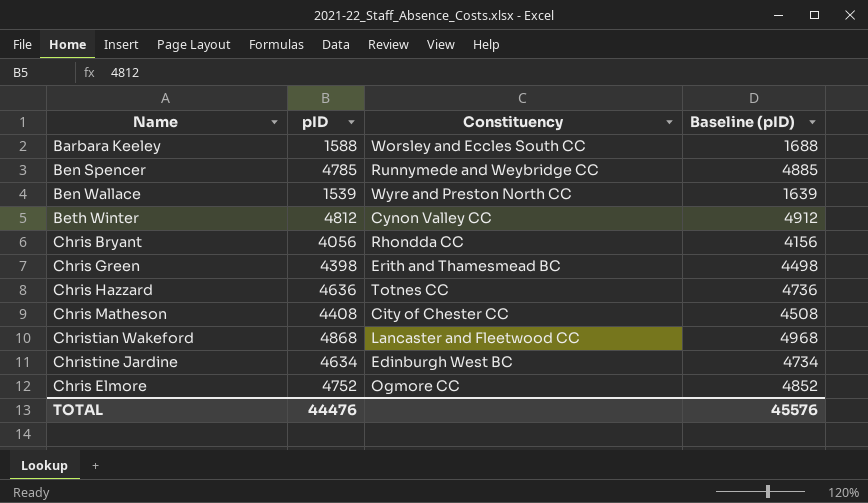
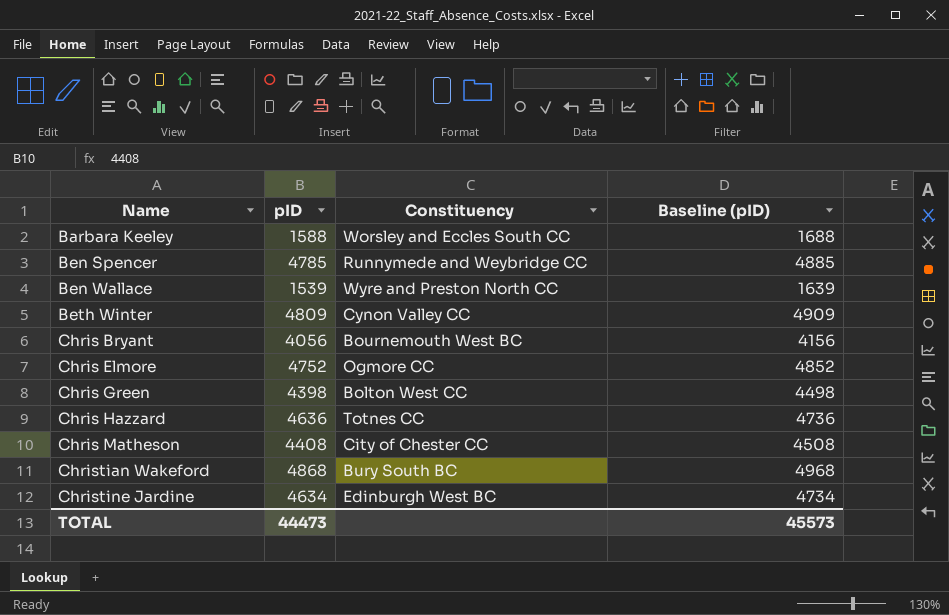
row order: none -> Name ascending
Beth Winter | pID: 4812 -> 4809
Beth Winter | Baseline (pID): 4912 -> 4909
Chris Bryant | Constituency: Rhondda CC -> Bournemouth West BC
Chris Green | Constituency: Erith and Thamesmead BC -> Bolton West CC
Christian Wakeford | Constituency: Lancaster and Fleetwood CC -> Bury South BC
TOTAL | pID: 44476 -> 44473
TOTAL | Baseline (pID): 45576 -> 45573

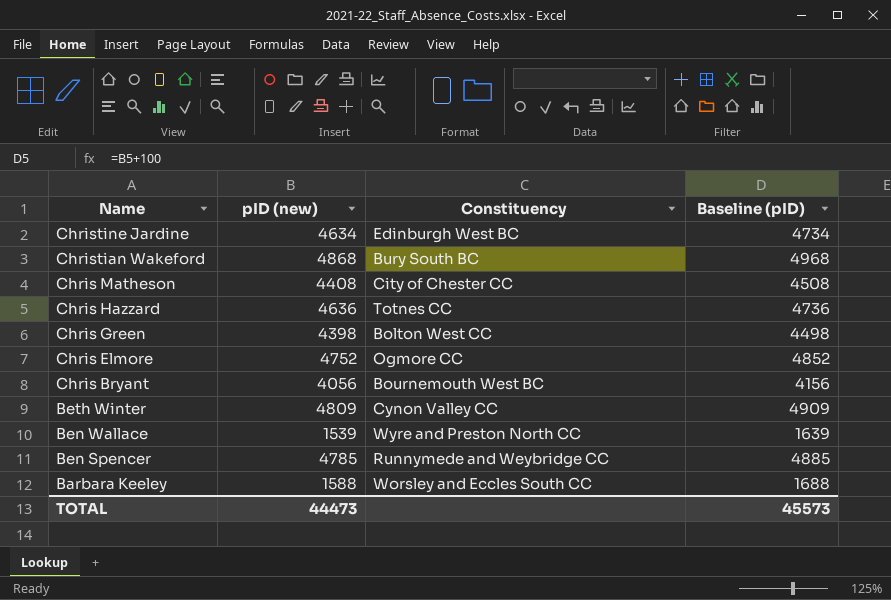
row order: Name ascending -> Name descending
column name: pID -> pID (new)

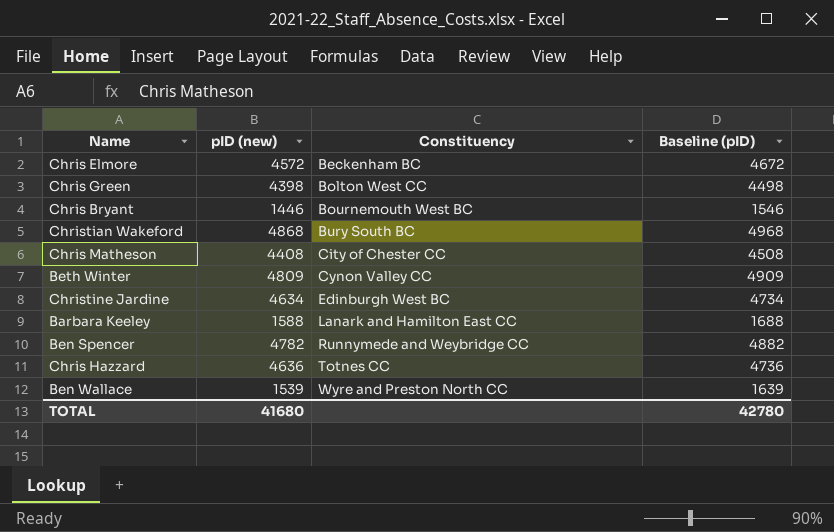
row order: Name descending -> Constituency ascending
Chris Elmore | pID (new): 4752 -> 4572
Chris Elmore | Constituency: Ogmore CC -> Beckenham BC
Chris Elmore | Baseline (pID): 4852 -> 4672
Chris Bryant | pID (new): 4056 -> 1446
Chris Bryant | Baseline (pID): 4156 -> 1546
Barbara Keeley | Constituency: Worsley and Eccles South CC -> Lanark and Hamilton East CC
Ben Spencer | pID (new): 4785 -> 4782
Ben Spencer | Baseline (pID): 4885 -> 4882
TOTAL | pID (new): 44473 -> 41680
TOTAL | Baseline (pID): 45573 -> 42780

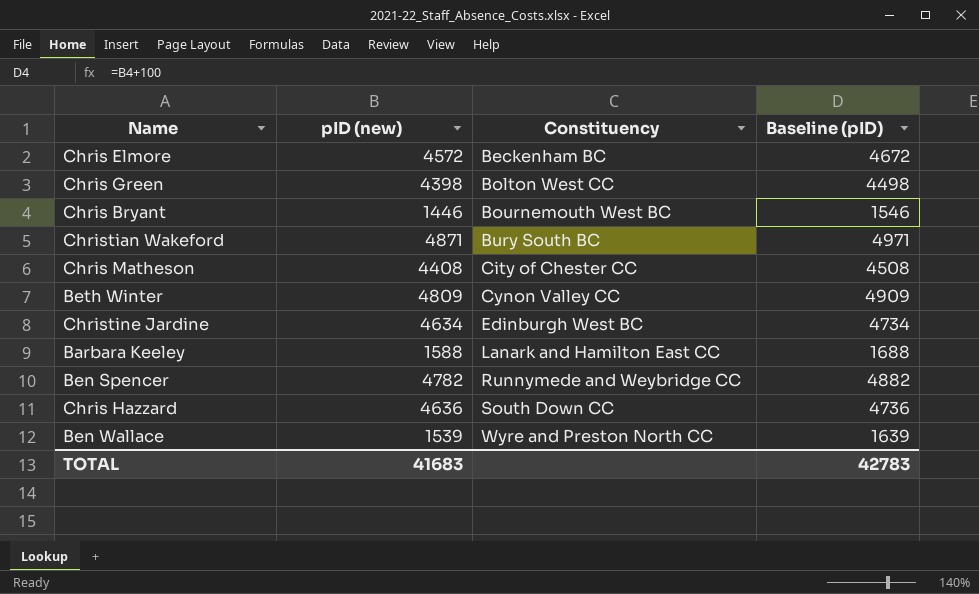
Christian Wakeford | pID (new): 4868 -> 4871
Christian Wakeford | Baseline (pID): 4968 -> 4971
Chris Hazzard | Constituency: Totnes CC -> South Down CC
TOTAL | pID (new): 41680 -> 41683
TOTAL | Baseline (pID): 42780 -> 42783

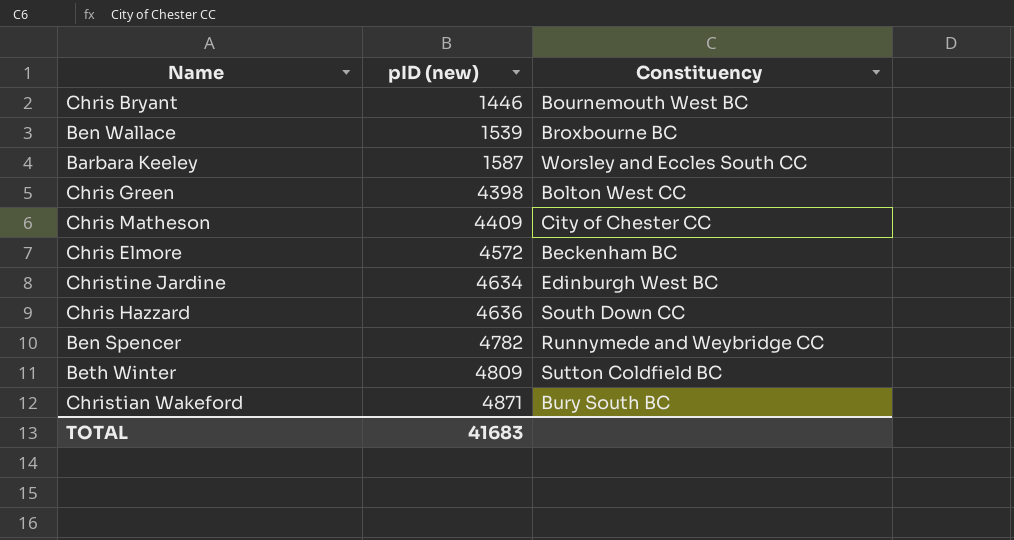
row order: Constituency ascending -> pID (new) ascending
column Baseline (pID) | formula: [pID (new)] + 100 -> none
Ben Wallace | Constituency: Wyre and Preston North CC -> Broxbourne BC
Barbara Keeley | pID (new): 1588 -> 1587
Barbara Keeley | Constituency: Lanark and Hamilton East CC -> Worsley and Eccles South CC
Chris Matheson | pID (new): 4408 -> 4409
Beth Winter | Constituency: Cynon Valley CC -> Sutton Coldfield BC

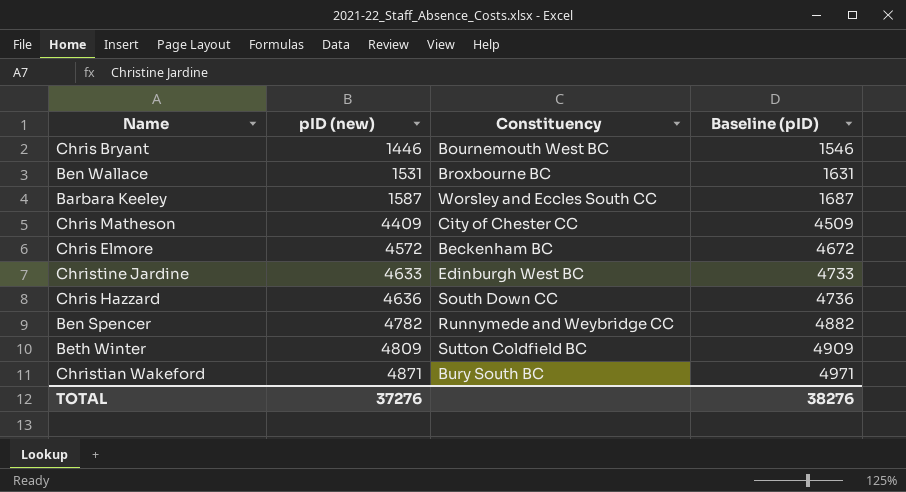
column Baseline (pID) | formula: none -> [pID (new)] + 100
row Chris Green: 4398 | Bolton West CC -> none
Ben Wallace | pID (new): 1539 -> 1531
Christine Jardine | pID (new): 4634 -> 4633
TOTAL | pID (new): 41683 -> 37276

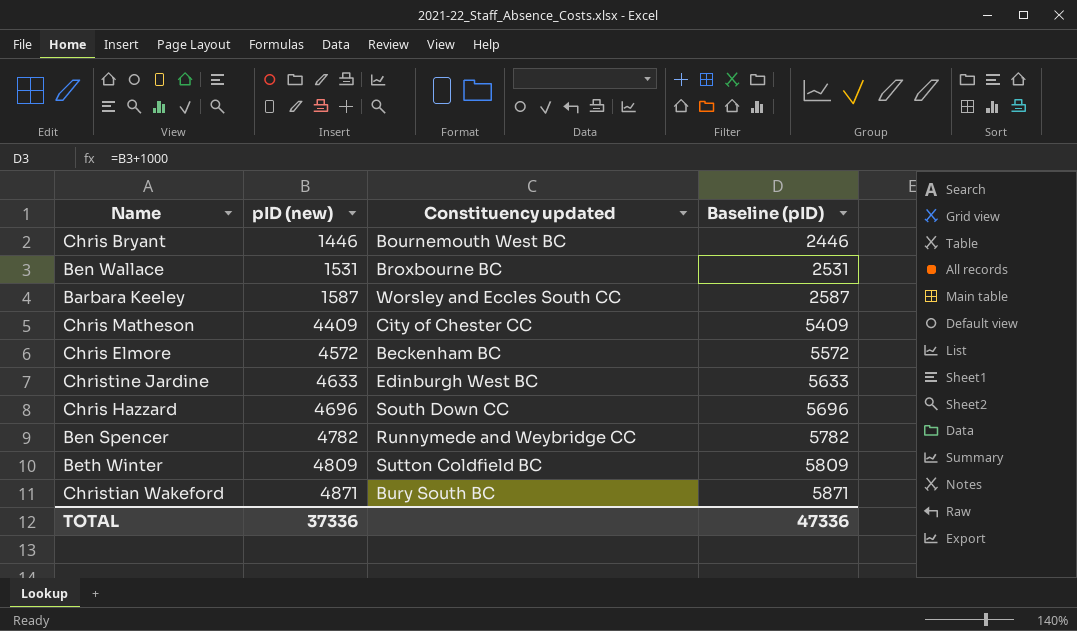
column name: Constituency -> Constituency updated
column Baseline (pID) | formula: [pID (new)] + 100 -> [pID (new)] + 1000
Chris Hazzard | pID (new): 4636 -> 4696
TOTAL | pID (new): 37276 -> 37336
TOTAL | Baseline (pID): 38276 -> 47336

